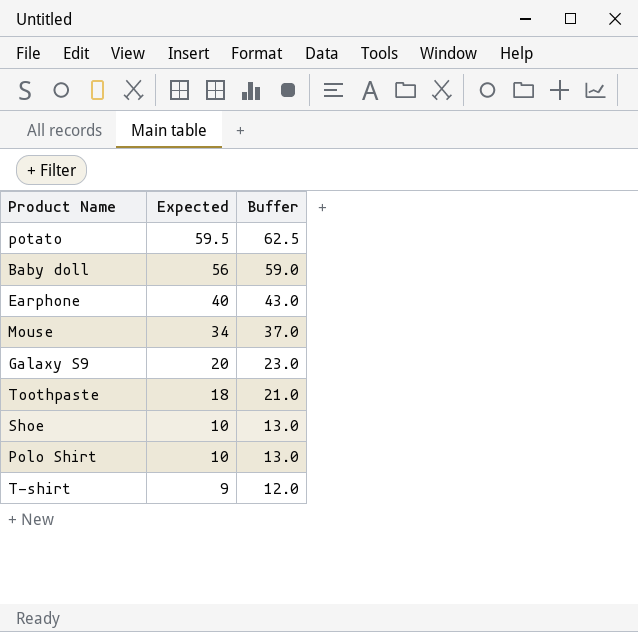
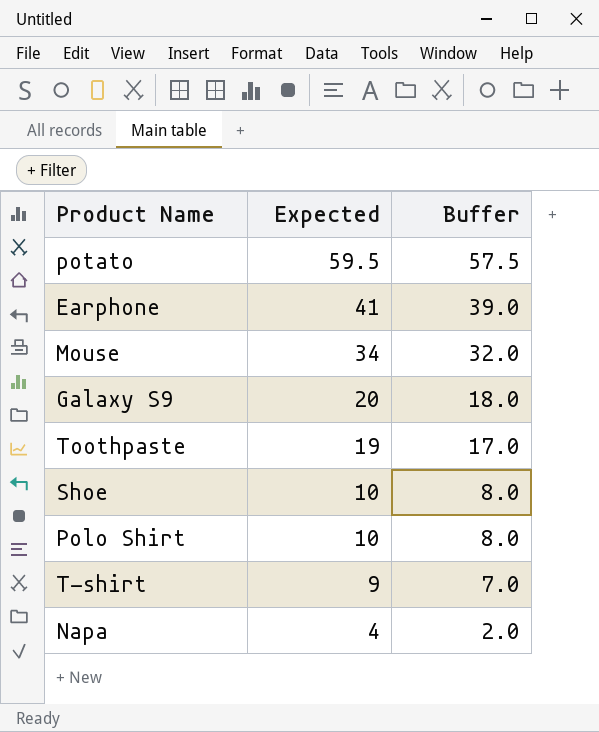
column Buffer | formula: [Expected] + 3 -> [Expected] - 2
row Baby doll: 56 | 59.0 -> none
Earphone | Expected: 40 -> 41
Toothpaste | Expected: 18 -> 19
row Napa: none -> 4 | 2.0

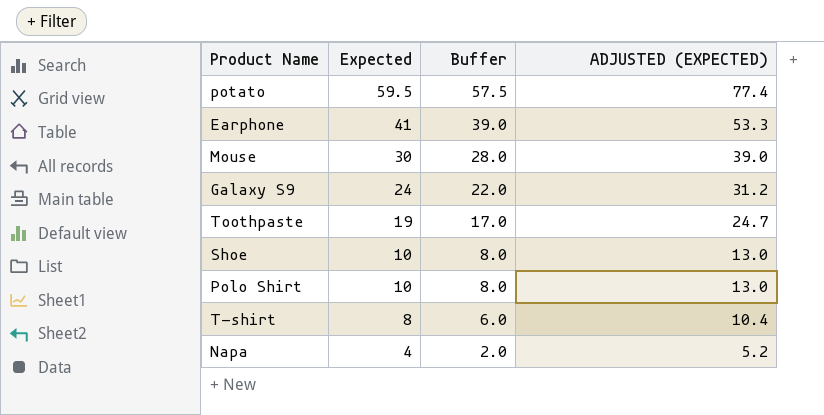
column ADJUSTED (EXPECTED) | formula: none -> [Expected] * 1.3
Mouse | Expected: 34 -> 30
Mouse | Buffer: 32.0 -> 28.0
Galaxy S9 | Expected: 20 -> 24
Galaxy S9 | Buffer: 18.0 -> 22.0
T-shirt | Expected: 9 -> 8
T-shirt | Buffer: 7.0 -> 6.0

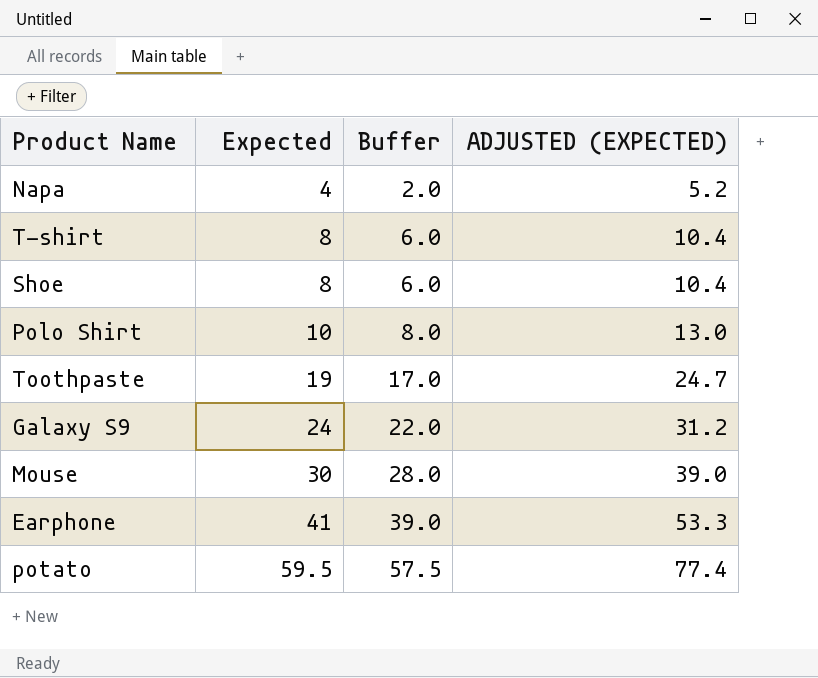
row order: Expected descending -> Expected ascending
Shoe | Expected: 10 -> 8
Shoe | Buffer: 8.0 -> 6.0
Shoe | ADJUSTED (EXPECTED): 13.0 -> 10.4

